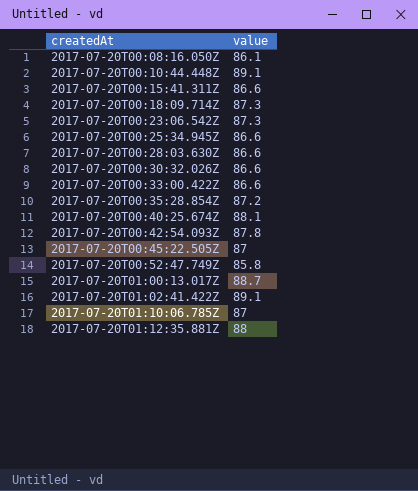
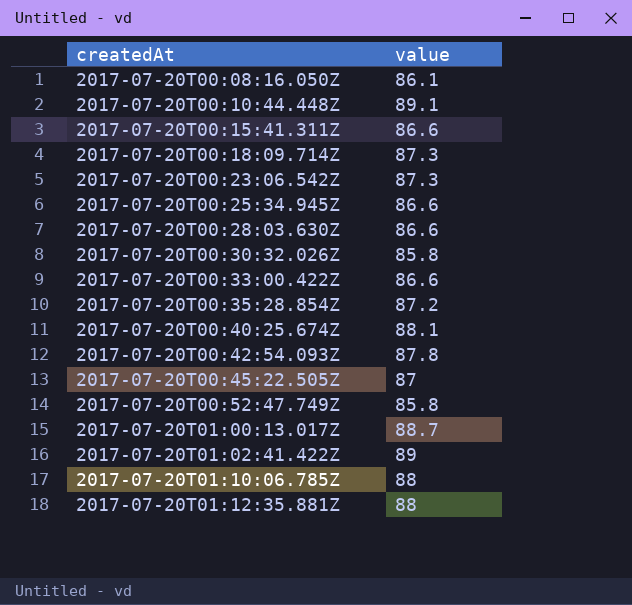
2017-07-20T00:30:32.026Z | value: 86.6 -> 85.8
2017-07-20T01:02:41.422Z | value: 89.1 -> 89
2017-07-20T01:10:06.785Z | value: 87 -> 88

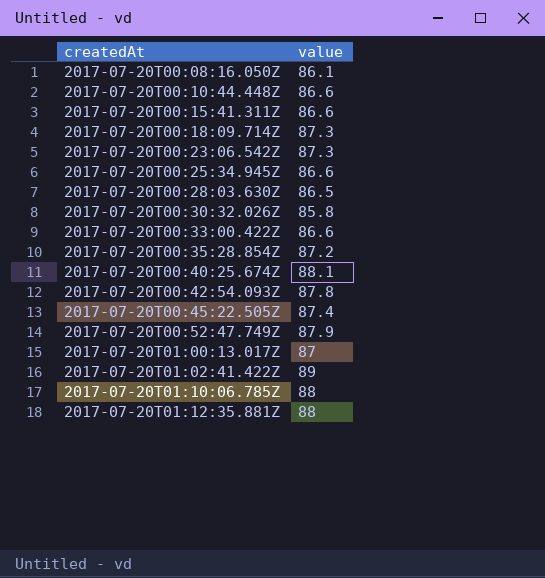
2017-07-20T00:10:44.448Z | value: 89.1 -> 86.6
2017-07-20T00:28:03.630Z | value: 86.6 -> 86.5
2017-07-20T00:45:22.505Z | value: 87 -> 87.4
2017-07-20T00:52:47.749Z | value: 85.8 -> 87.9
2017-07-20T01:00:13.017Z | value: 88.7 -> 87

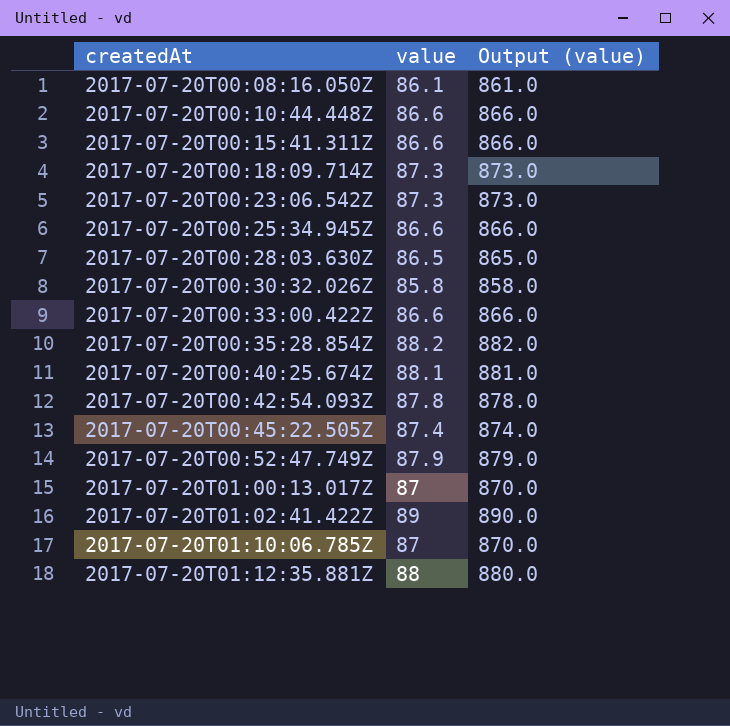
column Output (value) | formula: none -> [value] * 10
2017-07-20T00:35:28.854Z | value: 87.2 -> 88.2
2017-07-20T01:10:06.785Z | value: 88 -> 87

